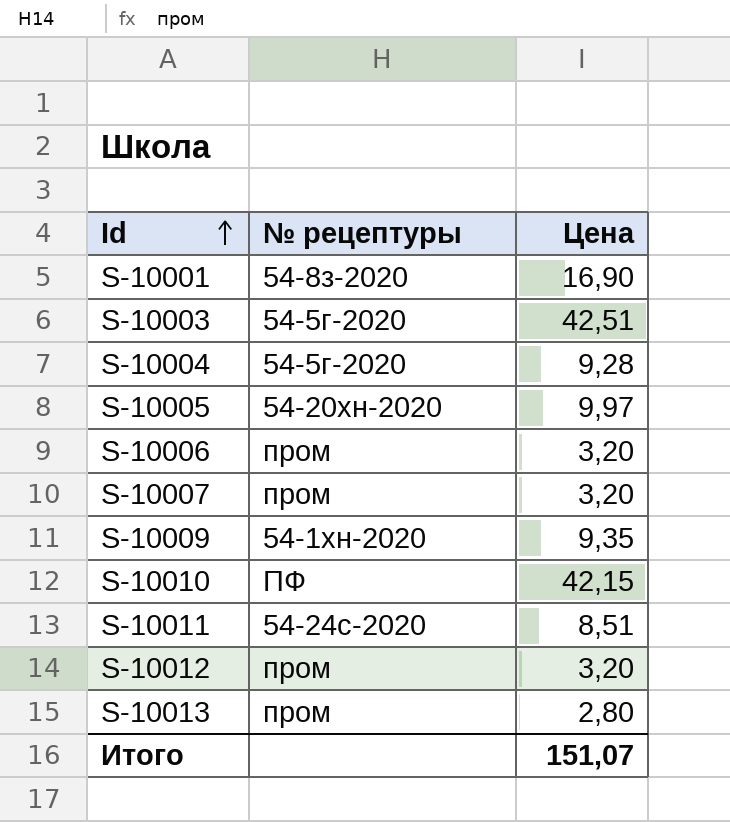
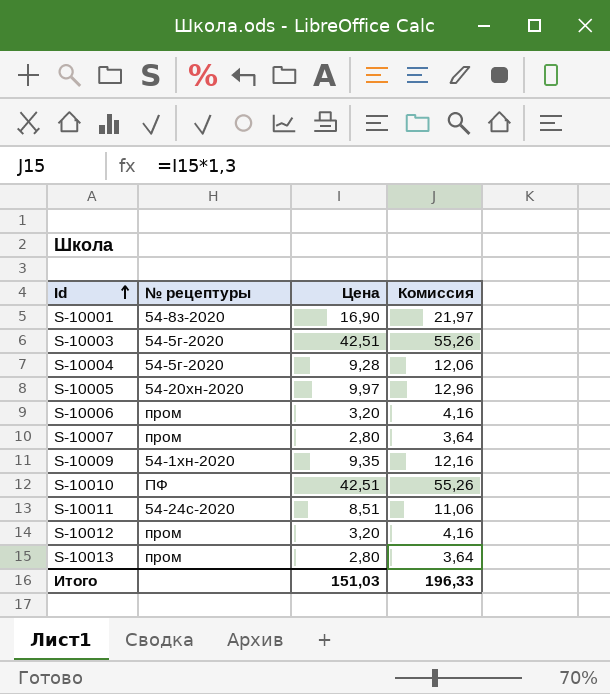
column Комиссия | formula: none -> [Цена] * 1,3
S-10007 | Цена: 3,20 -> 2,80
S-10010 | Цена: 42,15 -> 42,51
Итого | Цена: 151,07 -> 151,03

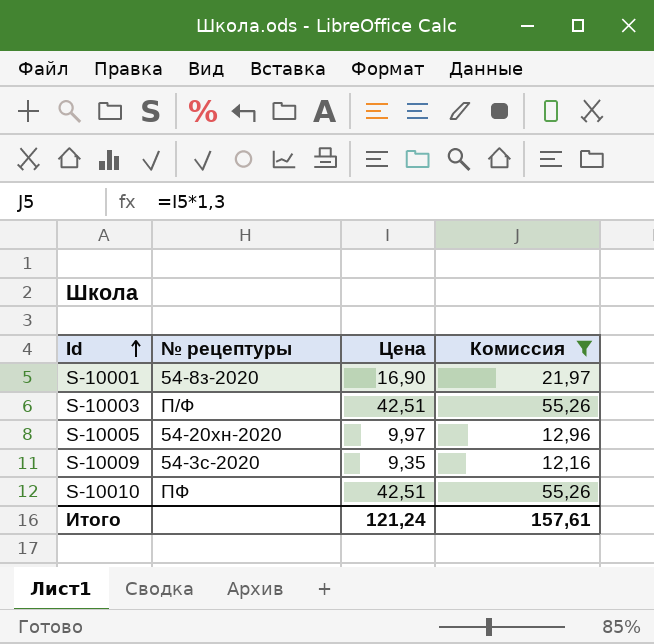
filter: none -> Комиссия >= 12,16
S-10003 | № рецептуры: 54-5г-2020 -> П/Ф
S-10009 | № рецептуры: 54-1хн-2020 -> 54-3с-2020
Итого | Цена: 151,03 -> 121,24
Итого | Комиссия: 196,33 -> 157,61

